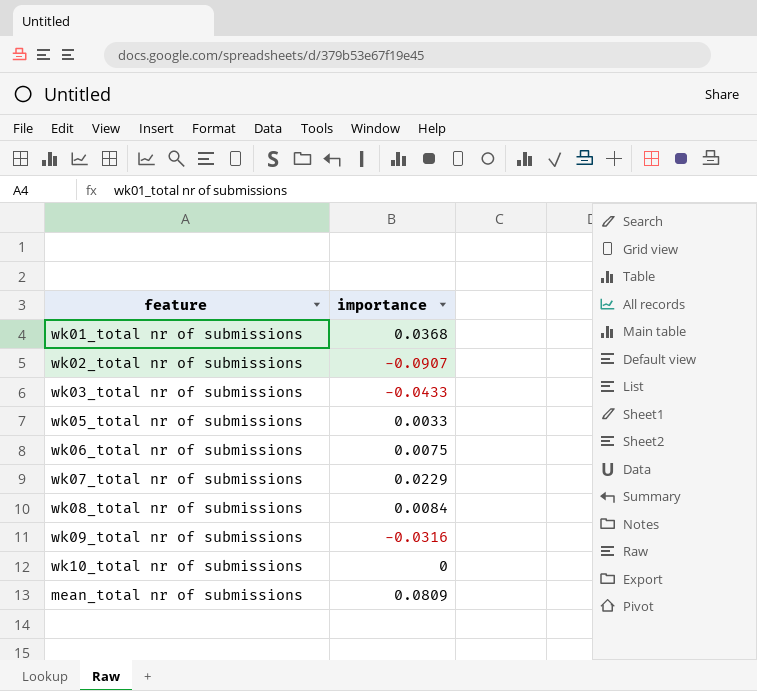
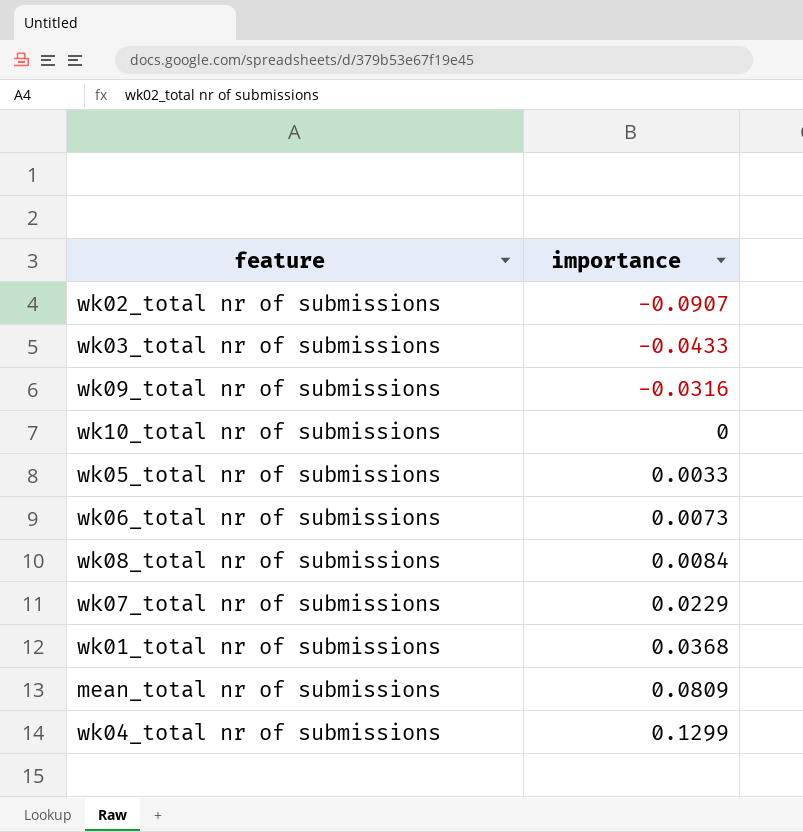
row order: none -> importance ascending
wk06_total nr of submissions | importance: 0.0075 -> 0.0073
row wk04_total nr of submissions: none -> 0.1299

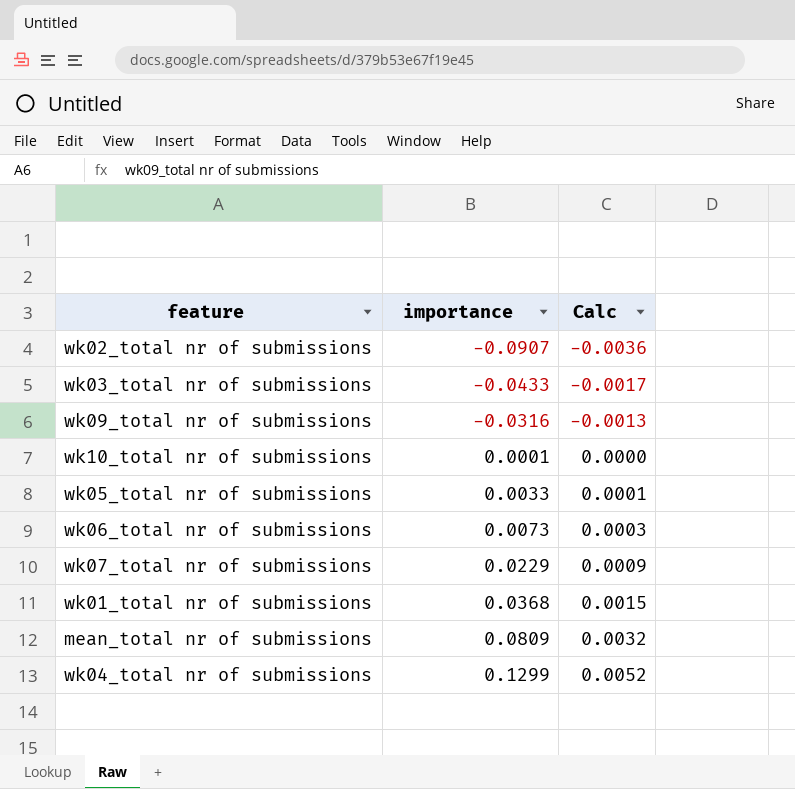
column Calc | formula: none -> [importance] * 0.04
row wk08_total nr of submissions: 0.0084 -> none
wk10_total nr of submissions | importance: 0 -> 0.0001

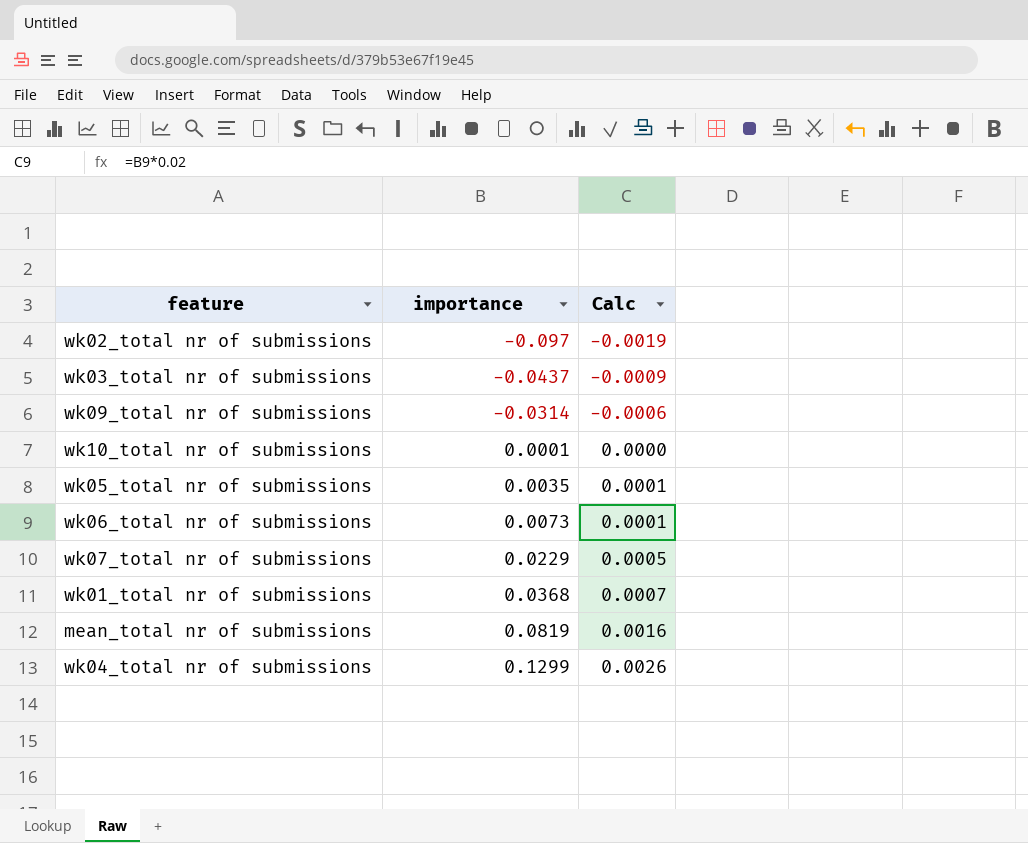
column Calc | formula: [importance] * 0.04 -> [importance] * 0.02
wk02_total nr of submissions | importance: -0.0907 -> -0.097
wk03_total nr of submissions | importance: -0.0433 -> -0.0437
wk09_total nr of submissions | importance: -0.0316 -> -0.0314
wk05_total nr of submissions | importance: 0.0033 -> 0.0035
mean_total nr of submissions | importance: 0.0809 -> 0.0819

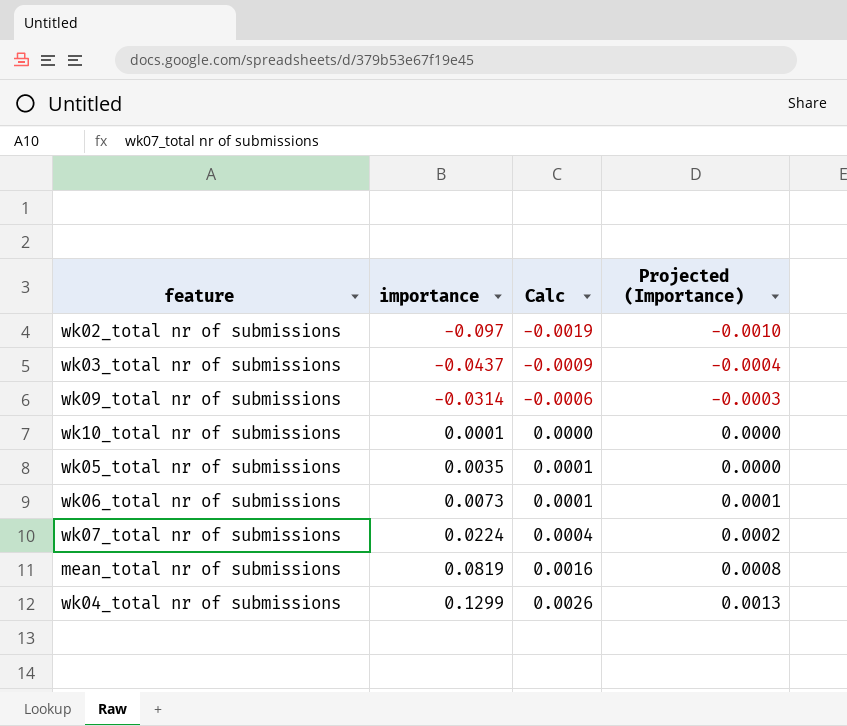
column Projected (Importance) | formula: none -> [importance] * 0.01
row wk01_total nr of submissions: 0.0368 | 0.0007 -> none
wk07_total nr of submissions | importance: 0.0229 -> 0.0224
wk07_total nr of submissions | Calc: 0.0005 -> 0.0004

